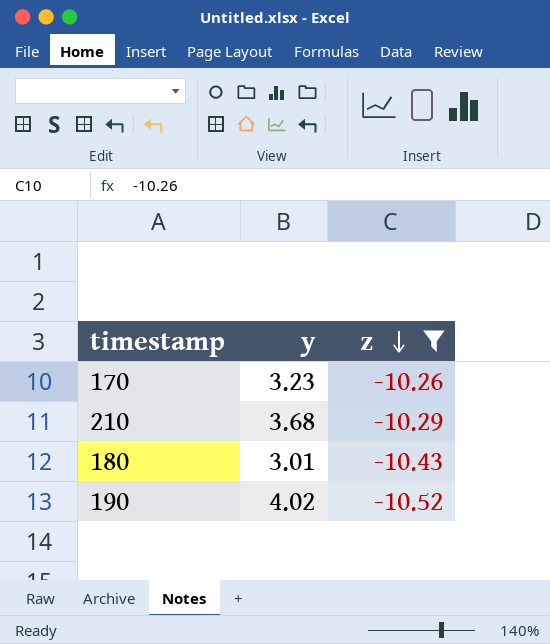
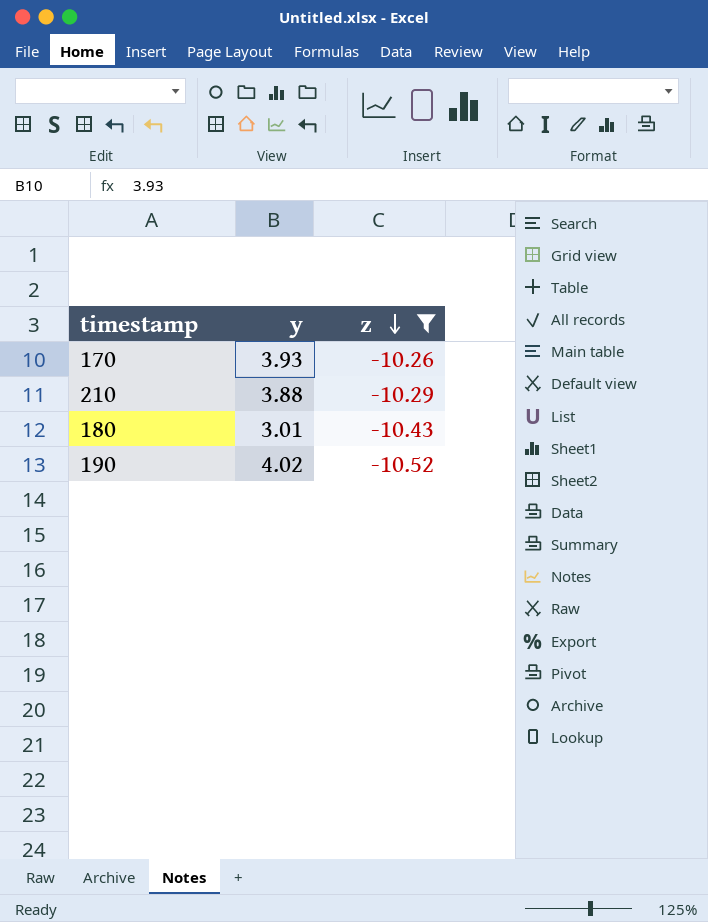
170 | y: 3.23 -> 3.93
210 | y: 3.68 -> 3.88

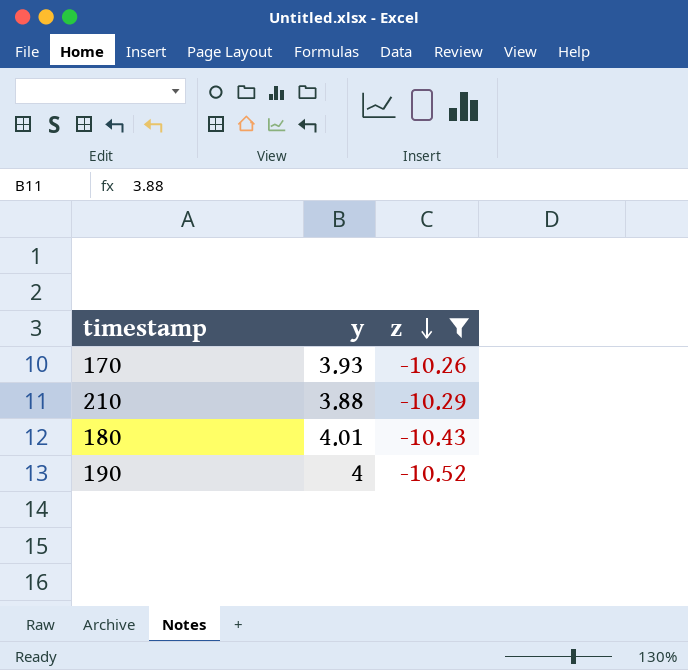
180 | y: 3.01 -> 4.01
190 | y: 4.02 -> 4

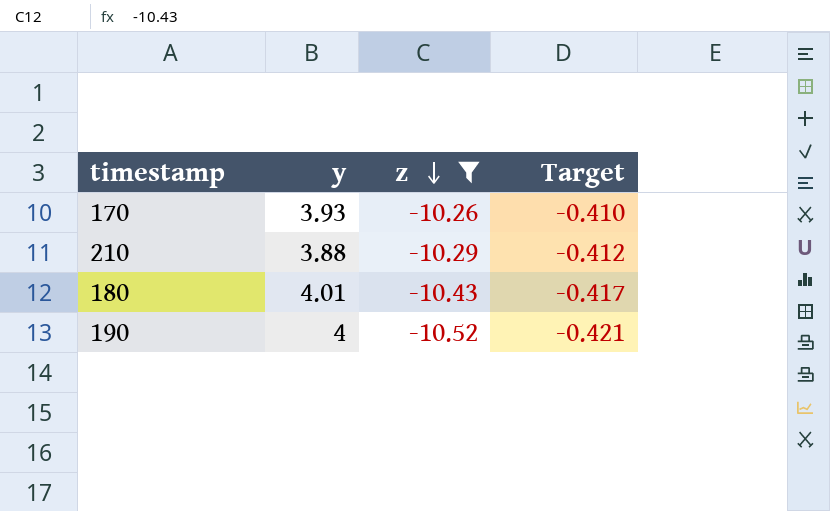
column Target | formula: none -> [z] * 0.04

